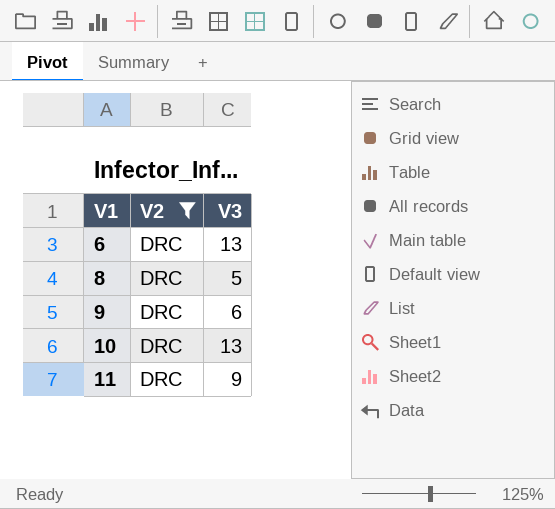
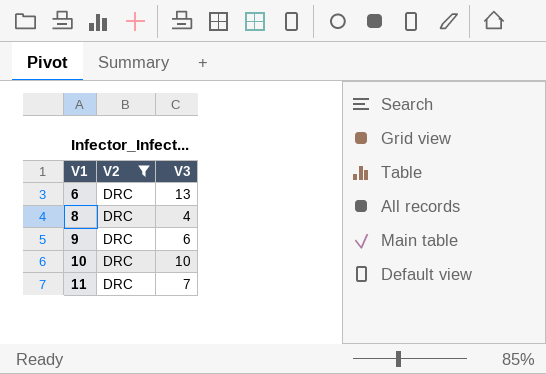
8 | V3: 5 -> 4
10 | V3: 13 -> 10
11 | V3: 9 -> 7

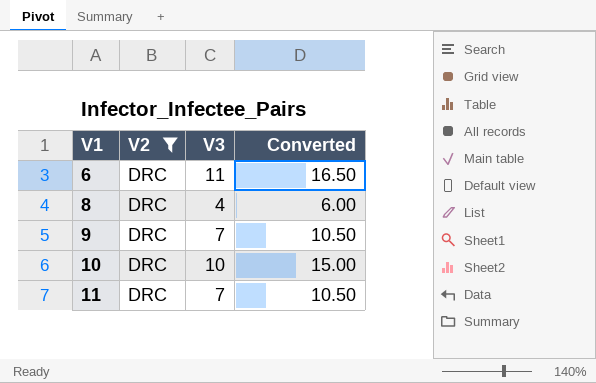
column Converted | formula: none -> [V3] * 1.5
6 | V3: 13 -> 11
9 | V3: 6 -> 7

